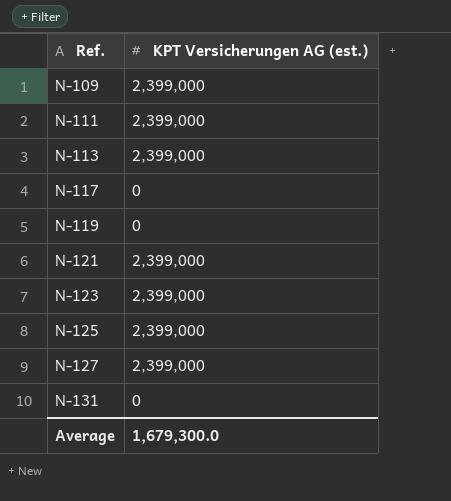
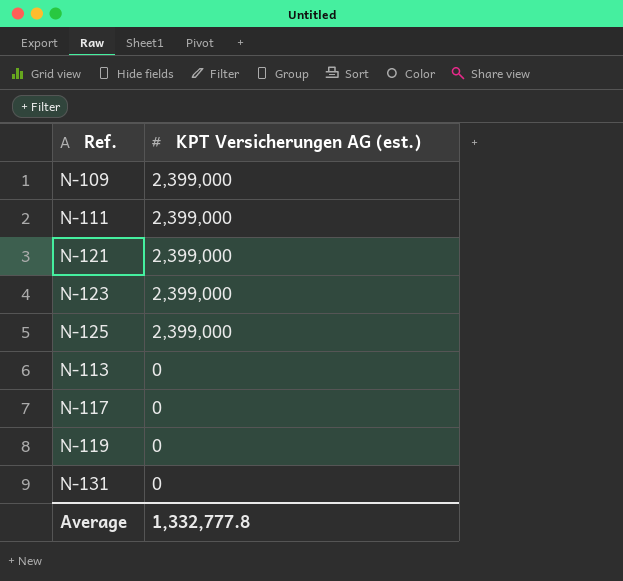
row order: Ref. ascending -> KPT Versicherungen AG (est.) descending
row N-127: 2,399,000 -> none
N-113 | KPT Versicherungen AG (est.): 2,399,000 -> 0
Average | KPT Versicherungen AG (est.): 1,679,300.0 -> 1,332,777.8

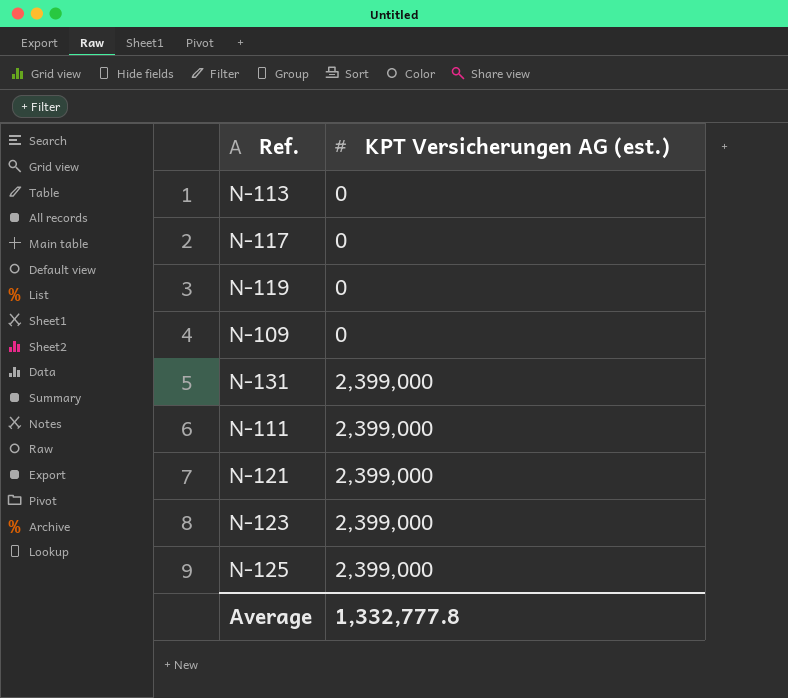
row order: KPT Versicherungen AG (est.) descending -> KPT Versicherungen AG (est.) ascending
N-109 | KPT Versicherungen AG (est.): 2,399,000 -> 0
N-131 | KPT Versicherungen AG (est.): 0 -> 2,399,000

